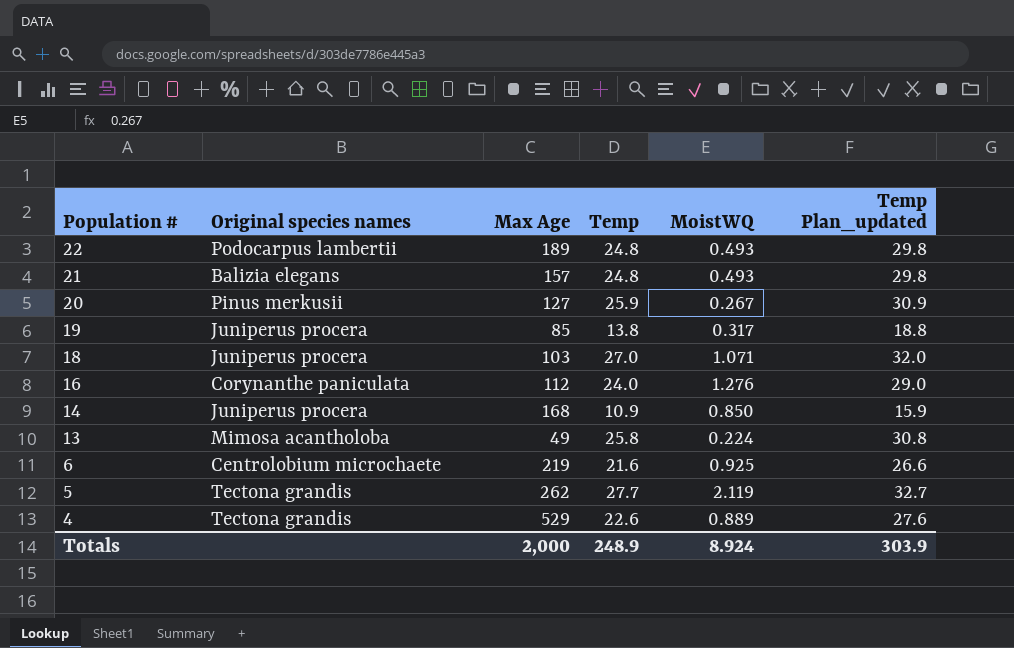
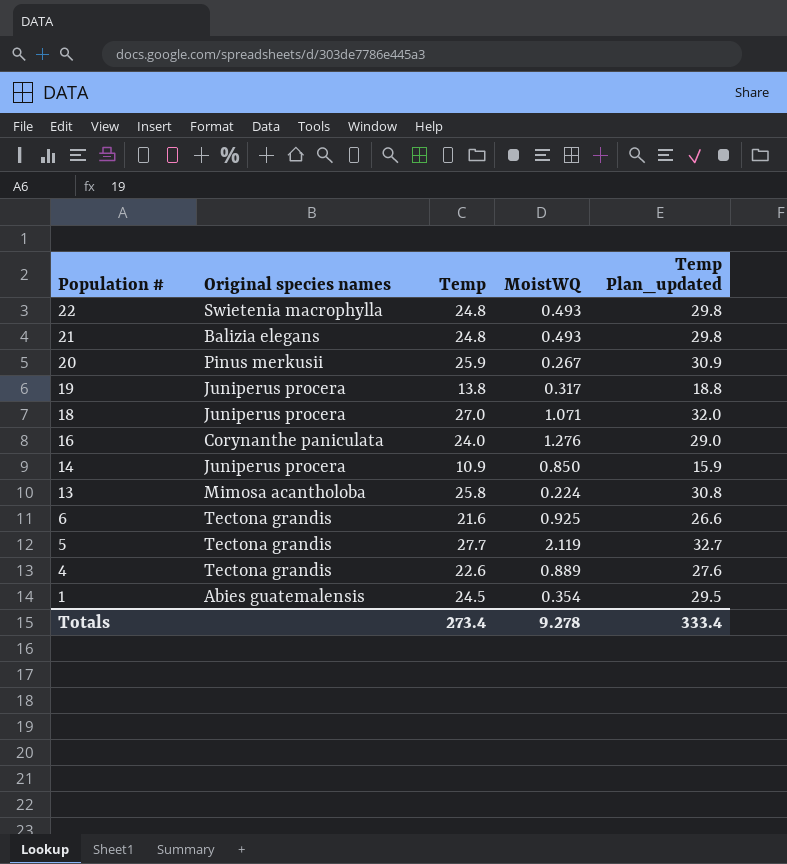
column Max Age | position: 3 -> none
22 | Original species names: Podocarpus lambertii -> Swietenia macrophylla
6 | Original species names: Centrolobium microchaete -> Tectona grandis
row 1: none -> Abies guatemalensis | 24.5 | 0.354 | 29.5
Totals | Temp: 248.9 -> 273.4
Totals | MoistWQ: 8.924 -> 9.278
Totals | Temp Plan_updated: 303.9 -> 333.4

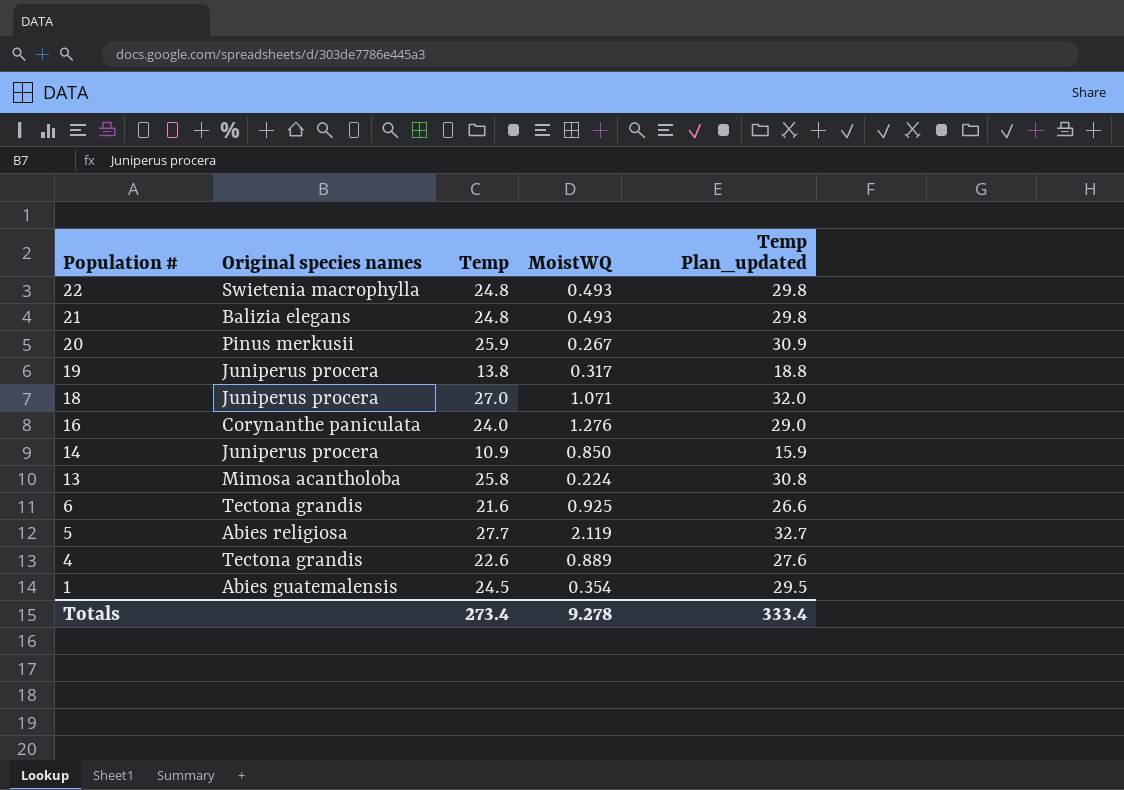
5 | Original species names: Tectona grandis -> Abies religiosa

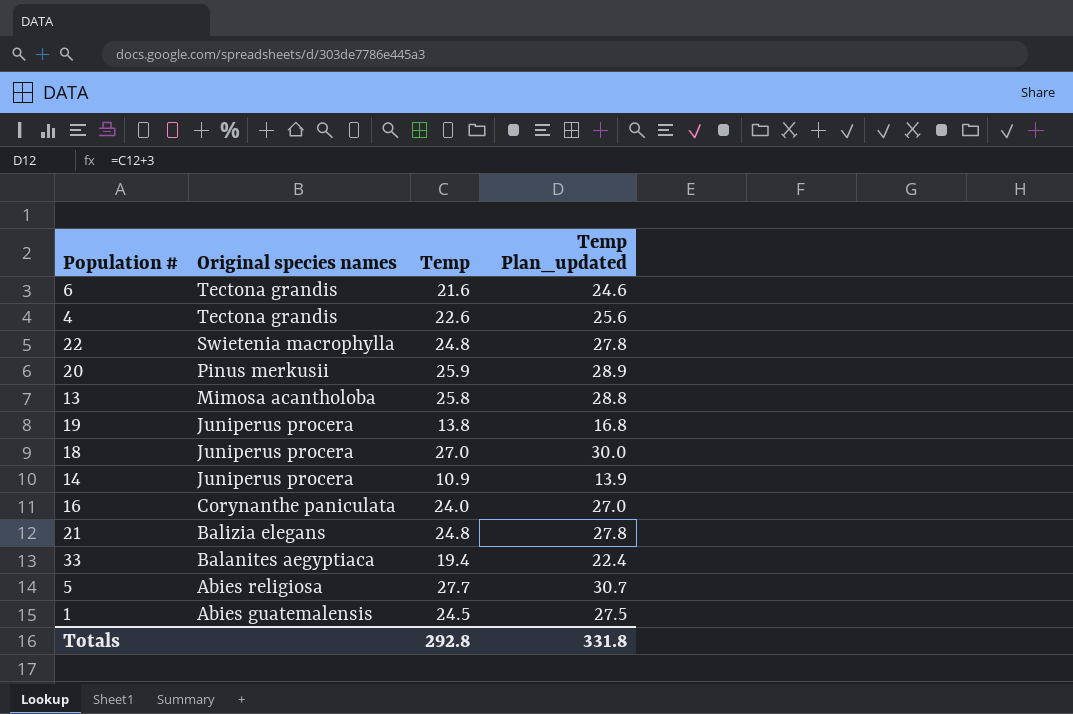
row order: Population # descending -> Original species names descending
column MoistWQ | position: 4 -> none
column Temp Plan_updated | formula: [Temp] + 5 -> [Temp] + 3
row 33: none -> Balanites aegyptiaca | 19.4 | 22.4
Totals | Temp: 273.4 -> 292.8
Totals | Temp Plan_updated: 333.4 -> 331.8

